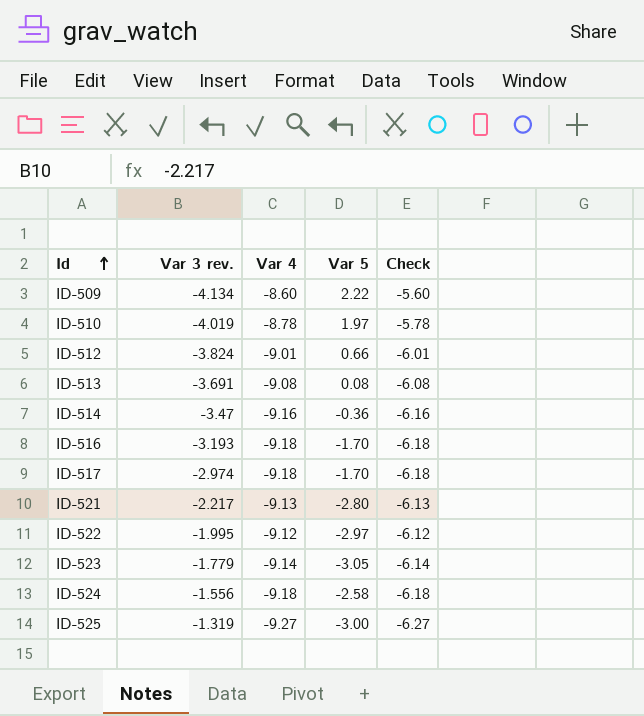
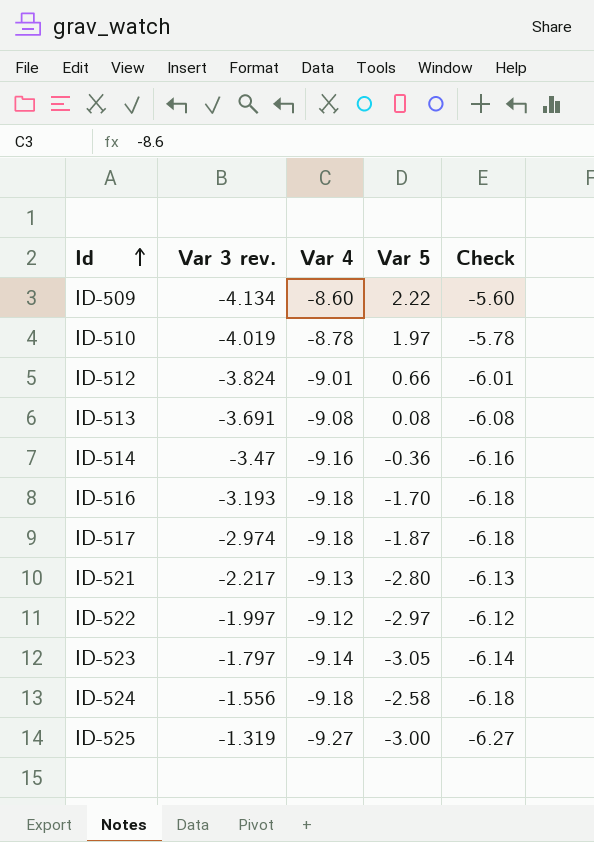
ID-517 | Var 5: -1.70 -> -1.87
ID-522 | Var 3 rev.: -1.995 -> -1.997
ID-523 | Var 3 rev.: -1.779 -> -1.797

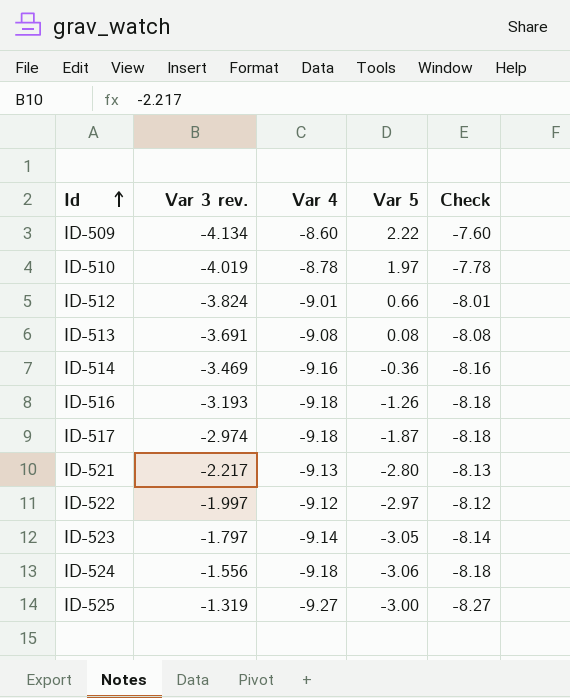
column Check | formula: [Var 4] + 3 -> [Var 4] + 1
ID-514 | Var 3 rev.: -3.47 -> -3.469
ID-516 | Var 5: -1.70 -> -1.26
ID-524 | Var 5: -2.58 -> -3.06

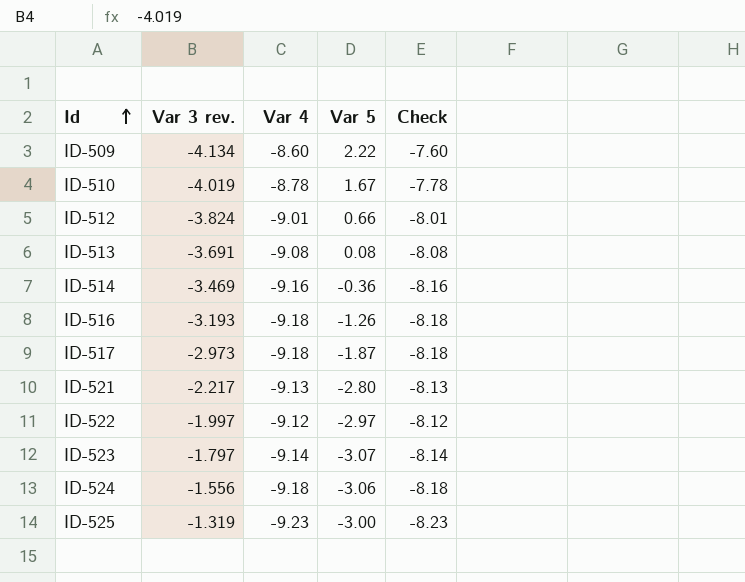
ID-510 | Var 5: 1.97 -> 1.67
ID-517 | Var 3 rev.: -2.974 -> -2.973
ID-523 | Var 5: -3.05 -> -3.07
ID-525 | Var 4: -9.27 -> -9.23
ID-525 | Check: -8.27 -> -8.23

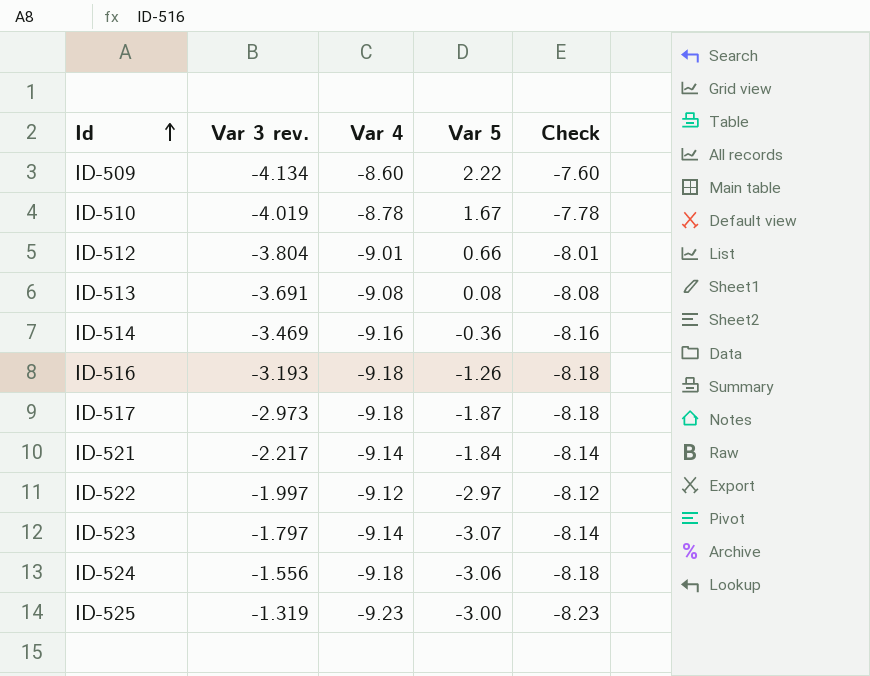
ID-512 | Var 3 rev.: -3.824 -> -3.804
ID-521 | Var 4: -9.13 -> -9.14
ID-521 | Var 5: -2.80 -> -1.84
ID-521 | Check: -8.13 -> -8.14

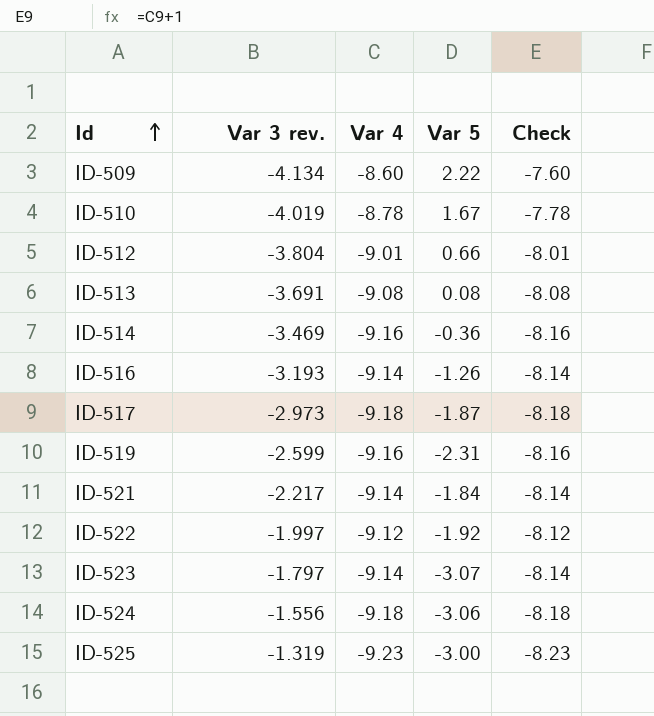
ID-516 | Var 4: -9.18 -> -9.14
ID-516 | Check: -8.18 -> -8.14
row ID-519: none -> -2.599 | -9.16 | -2.31 | -8.16
ID-522 | Var 5: -2.97 -> -1.92

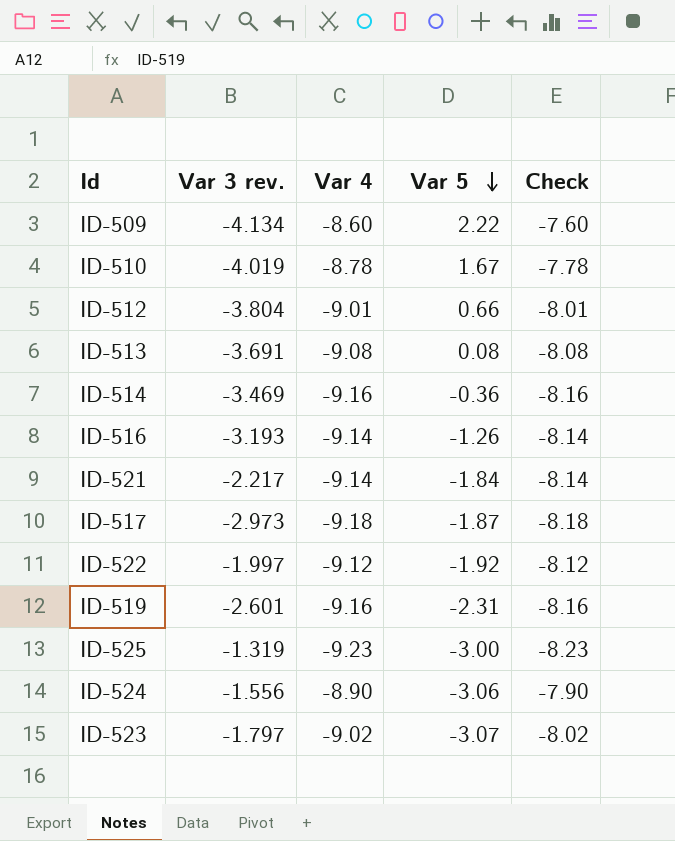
row order: Id ascending -> Var 5 descending
ID-519 | Var 3 rev.: -2.599 -> -2.601
ID-524 | Var 4: -9.18 -> -8.90
ID-524 | Check: -8.18 -> -7.90
ID-523 | Var 4: -9.14 -> -9.02
ID-523 | Check: -8.14 -> -8.02

